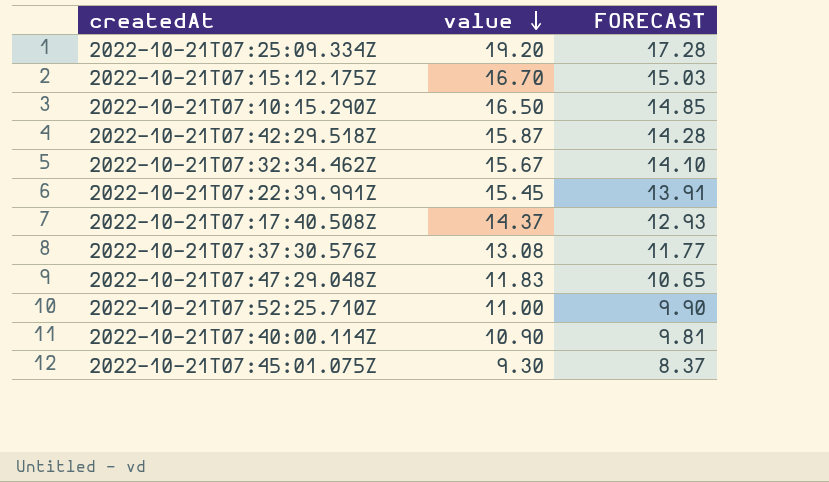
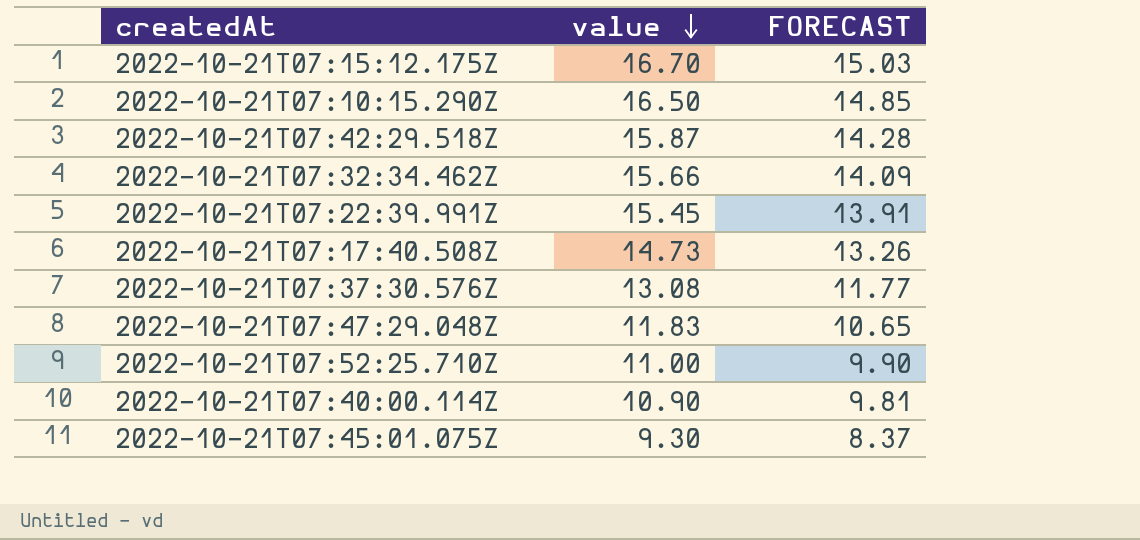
row 2022-10-21T07:25:09.334Z: 19.20 | 17.28 -> none
2022-10-21T07:32:34.462Z | value: 15.67 -> 15.66
2022-10-21T07:32:34.462Z | FORECAST: 14.10 -> 14.09
2022-10-21T07:17:40.508Z | value: 14.37 -> 14.73
2022-10-21T07:17:40.508Z | FORECAST: 12.93 -> 13.26

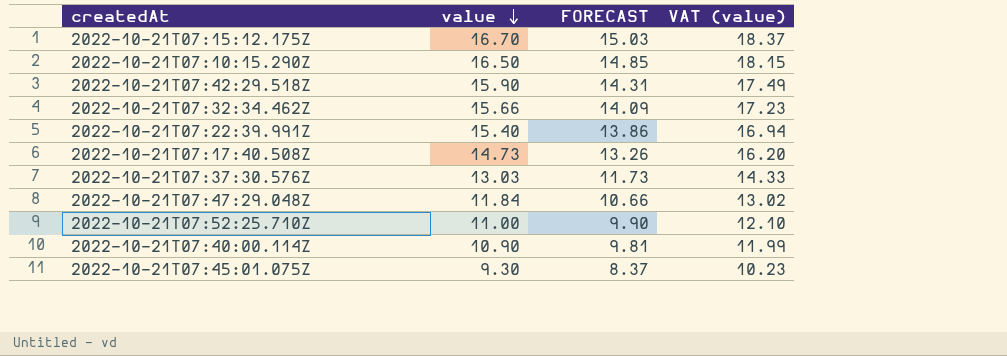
column VAT (value) | formula: none -> [value] * 1.1
2022-10-21T07:42:29.518Z | value: 15.87 -> 15.90
2022-10-21T07:42:29.518Z | FORECAST: 14.28 -> 14.31
2022-10-21T07:22:39.991Z | value: 15.45 -> 15.40
2022-10-21T07:22:39.991Z | FORECAST: 13.91 -> 13.86
2022-10-21T07:37:30.576Z | value: 13.08 -> 13.03
2022-10-21T07:37:30.576Z | FORECAST: 11.77 -> 11.73
2022-10-21T07:47:29.048Z | value: 11.83 -> 11.84
2022-10-21T07:47:29.048Z | FORECAST: 10.65 -> 10.66

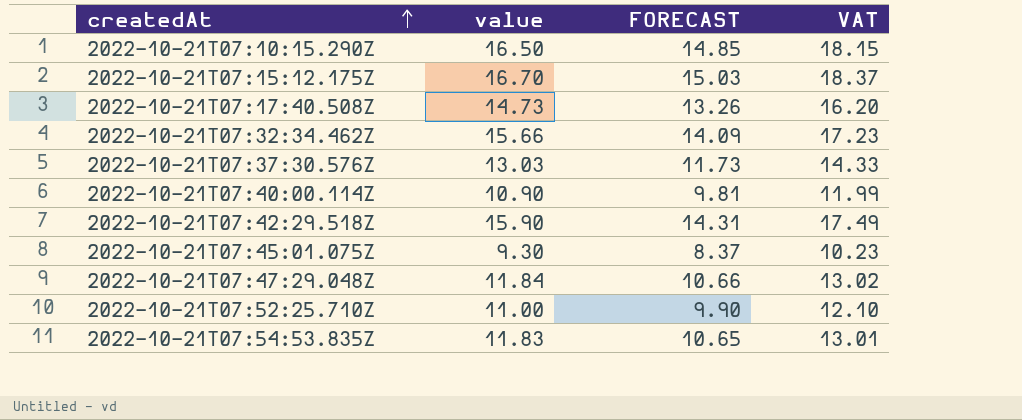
row order: value descending -> createdAt ascending
column name: VAT (value) -> VAT
row 2022-10-21T07:22:39.991Z: 15.40 | 13.86 | 16.94 -> none
row 2022-10-21T07:54:53.835Z: none -> 11.83 | 10.65 | 13.01

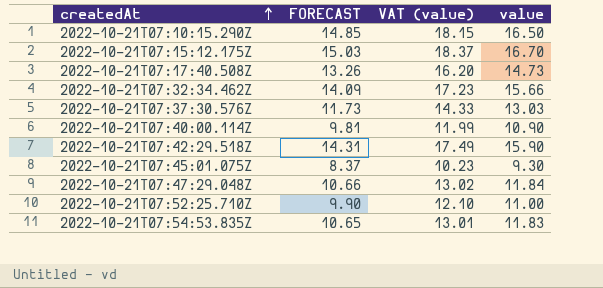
column name: VAT -> VAT (value)
column value | position: 2 -> 4

